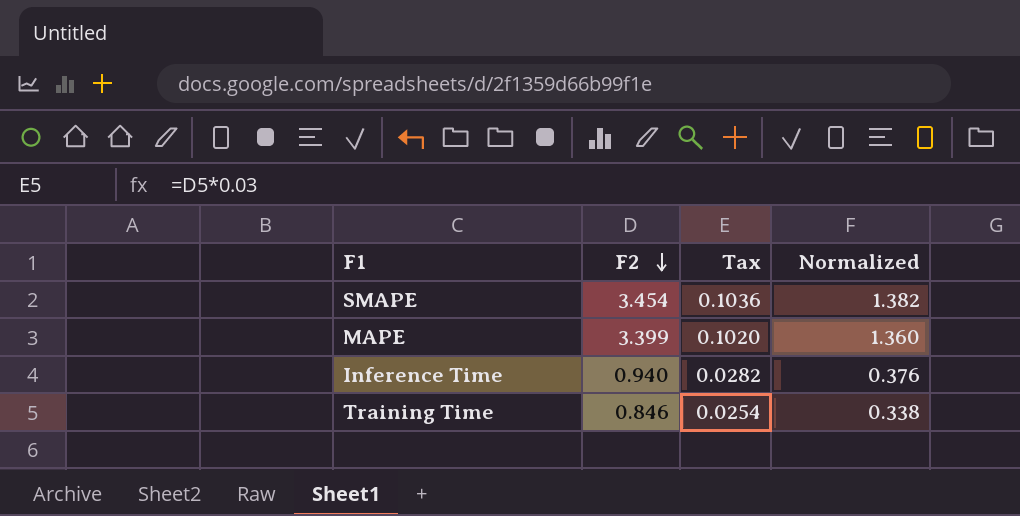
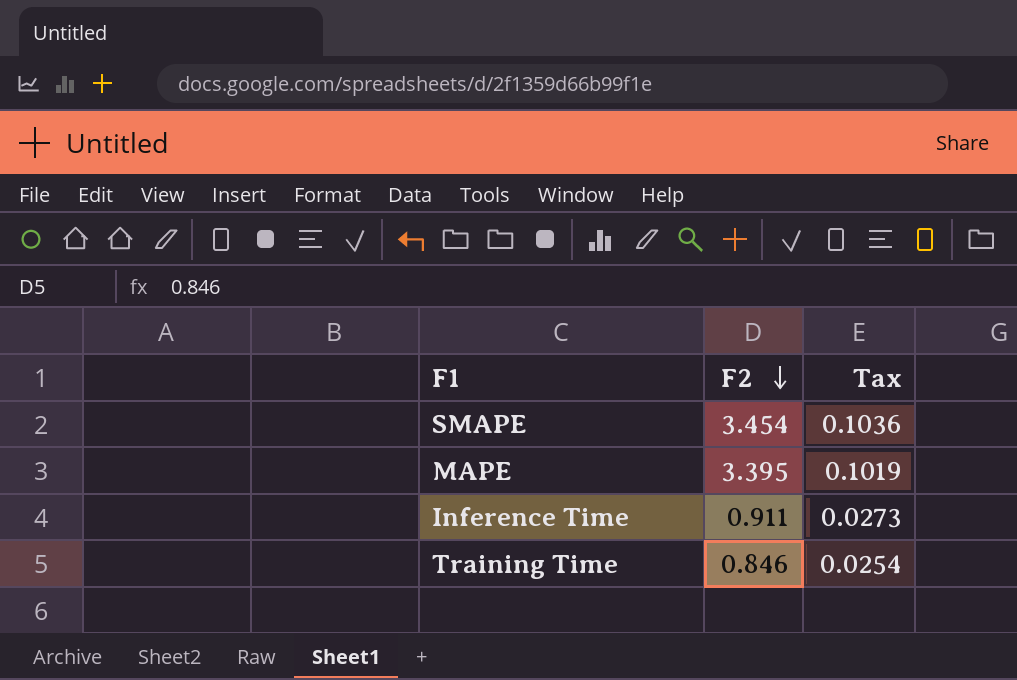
column Normalized | formula: [F2] * 0.4 -> none
MAPE | F2: 3.399 -> 3.395
MAPE | Tax: 0.1020 -> 0.1019
Inference Time | F2: 0.940 -> 0.911
Inference Time | Tax: 0.0282 -> 0.0273

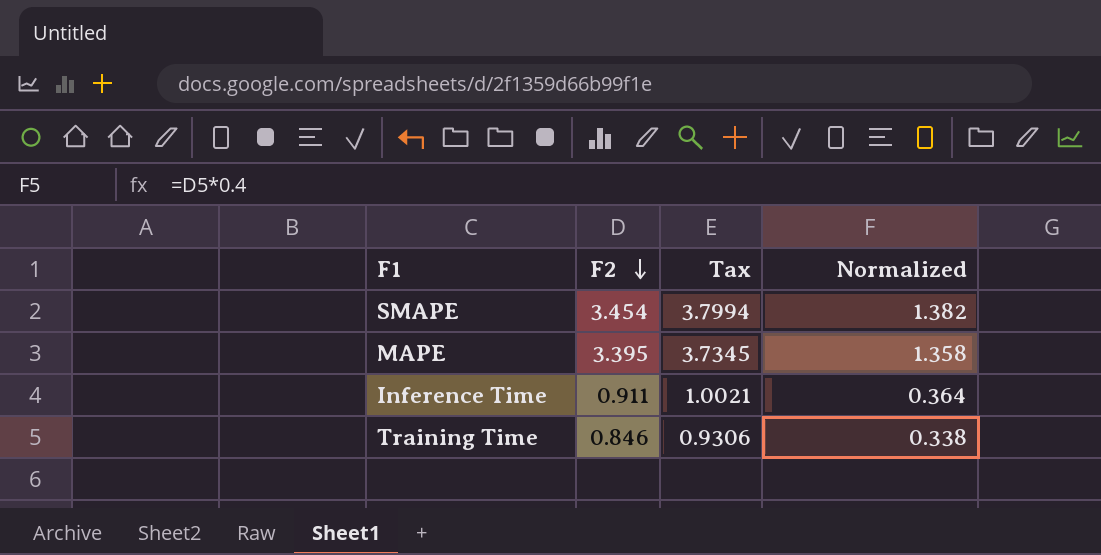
column Tax | formula: [F2] * 0.03 -> [F2] * 1.1
column Normalized | formula: none -> [F2] * 0.4

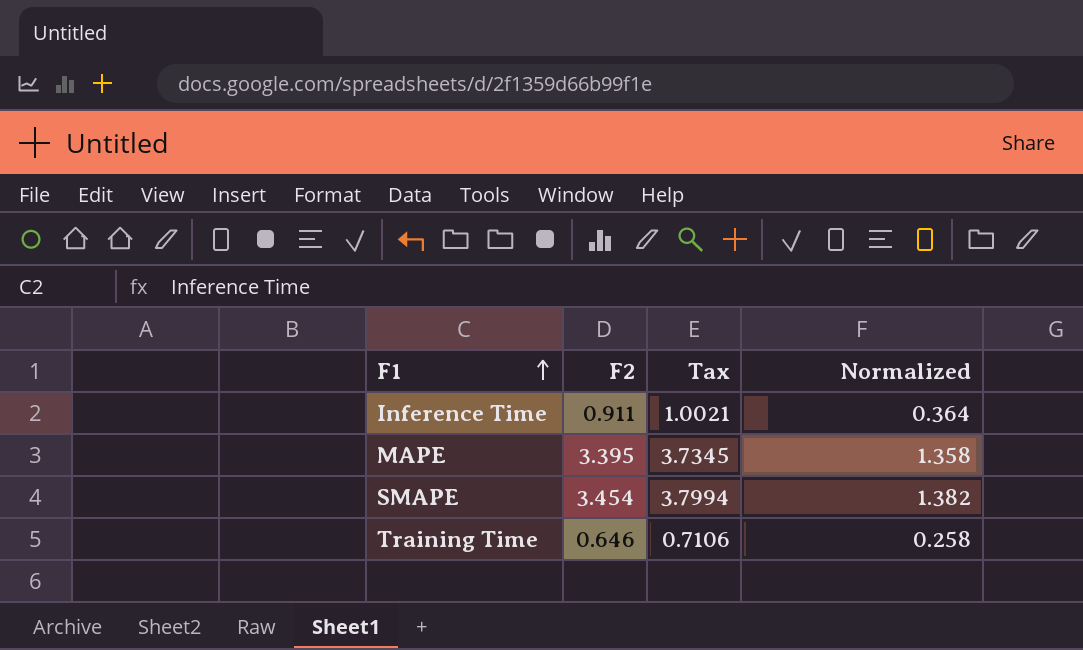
row order: F2 descending -> F1 ascending
Training Time | F2: 0.846 -> 0.646
Training Time | Tax: 0.9306 -> 0.7106
Training Time | Normalized: 0.338 -> 0.258

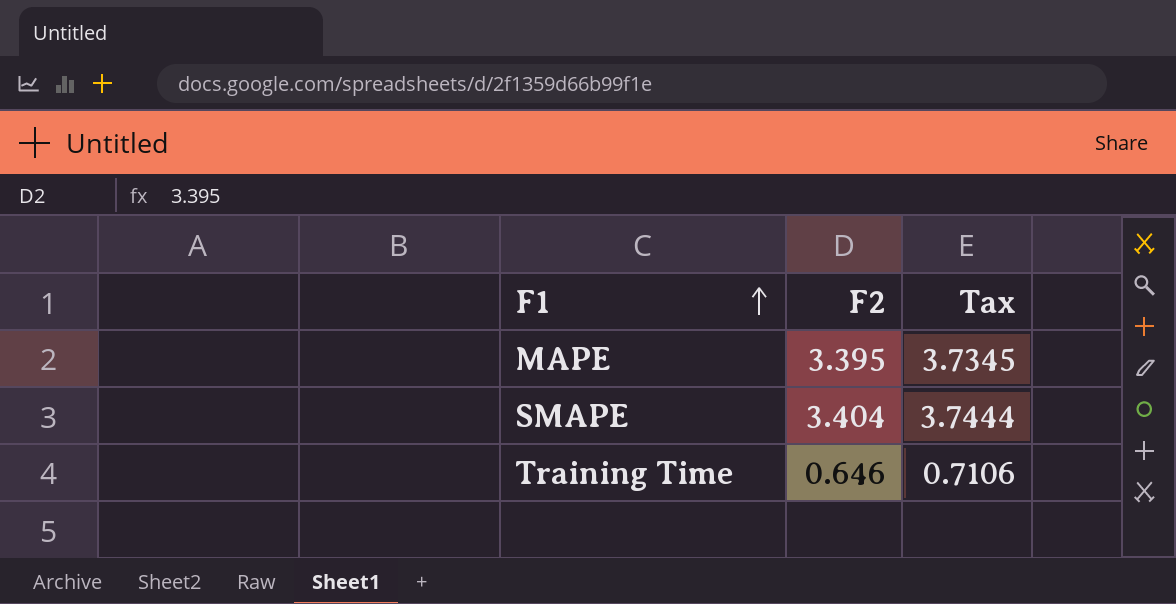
column Normalized | formula: [F2] * 0.4 -> none
row Inference Time: 0.911 | 1.0021 | 0.364 -> none
SMAPE | F2: 3.454 -> 3.404
SMAPE | Tax: 3.7994 -> 3.7444

